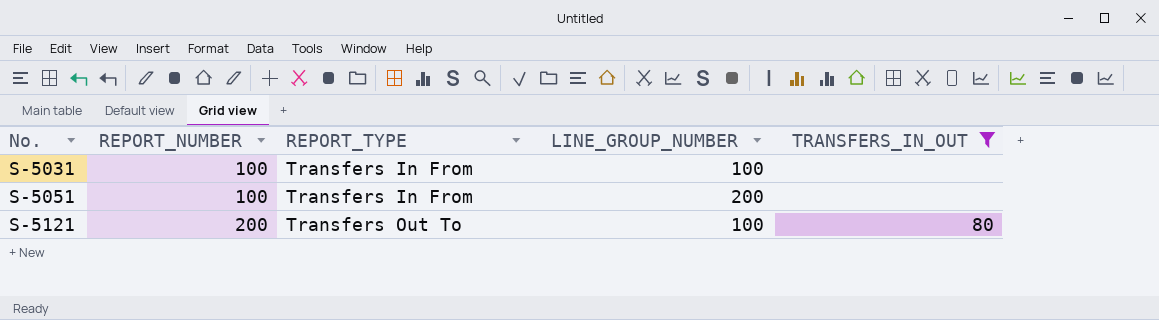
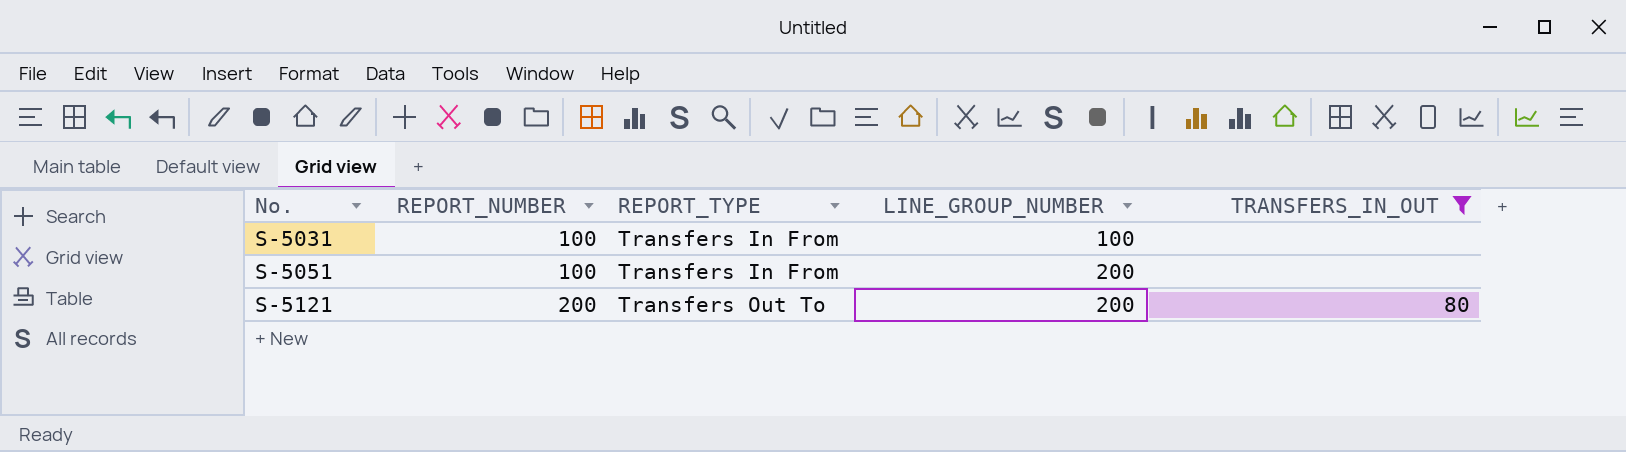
S-5121 | LINE_GROUP_NUMBER: 100 -> 200

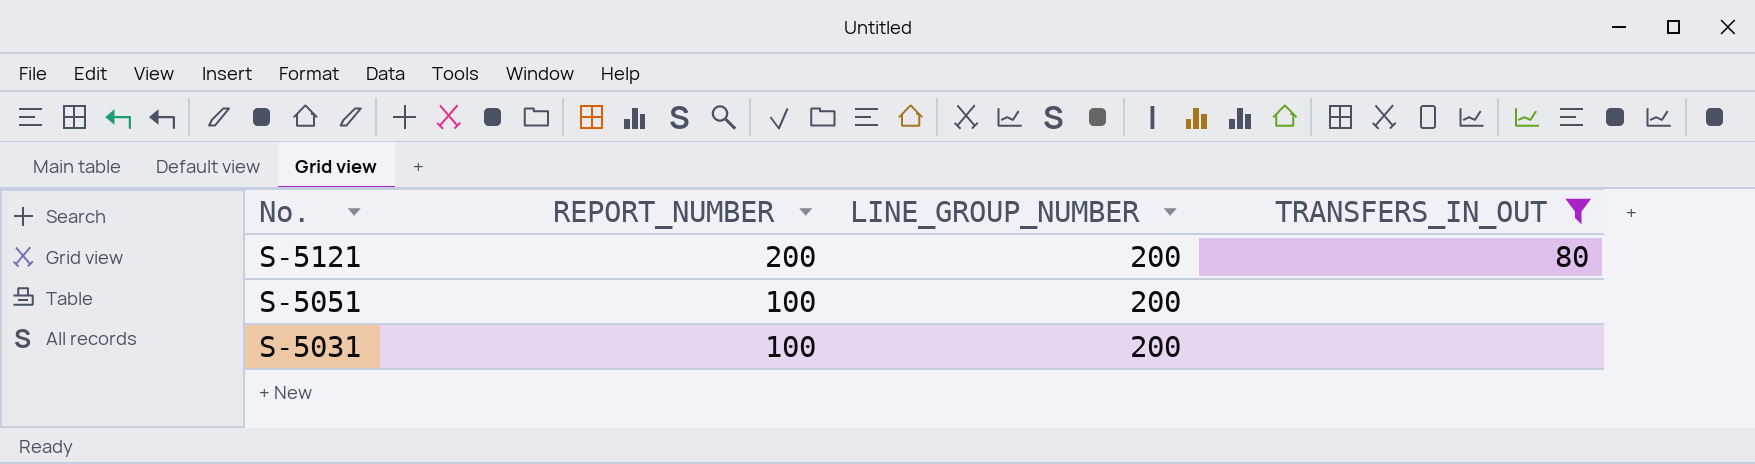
row order: No. ascending -> No. descending
column REPORT_TYPE | position: 3 -> none
S-5031 | LINE_GROUP_NUMBER: 100 -> 200

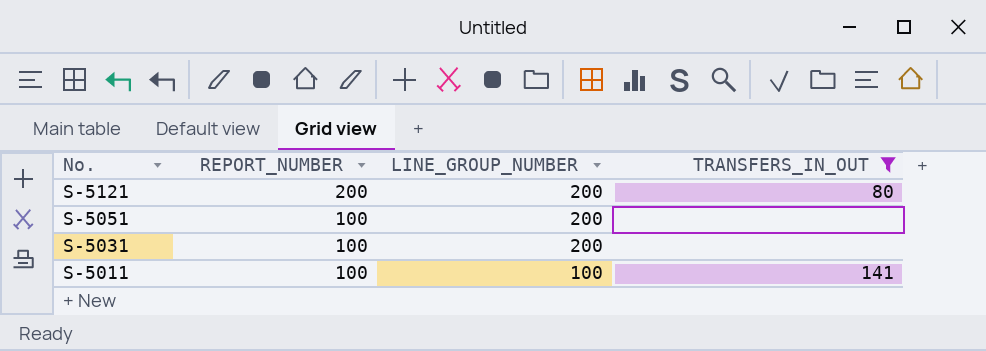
row S-5011: none -> 100 | 100 | 141

